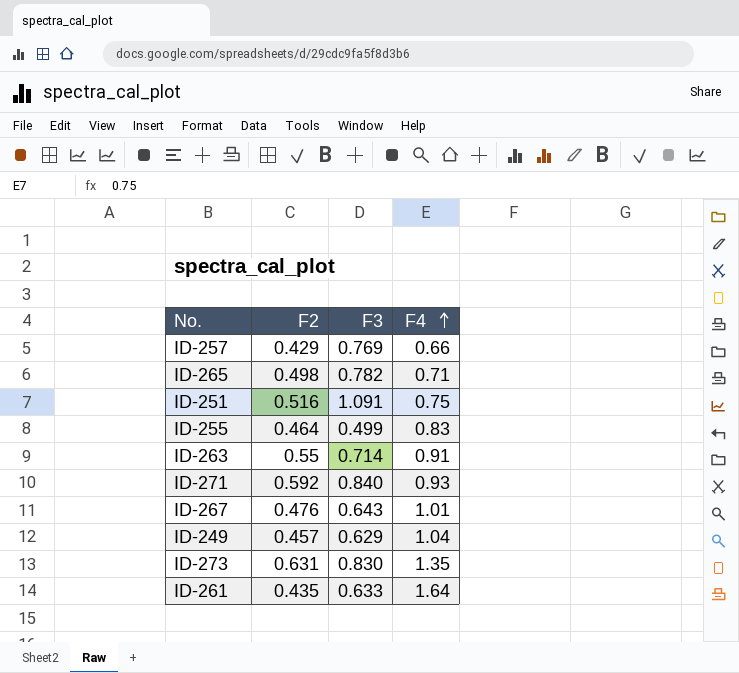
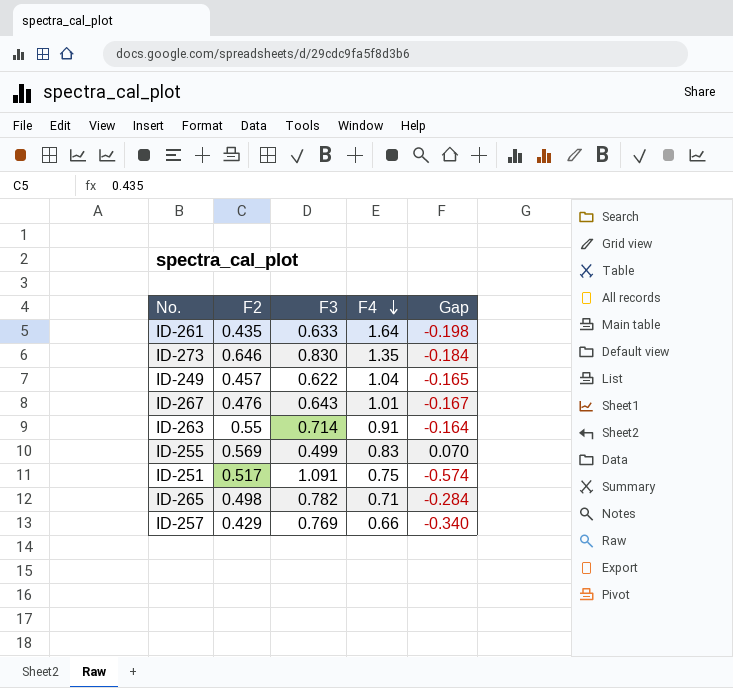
row order: F4 ascending -> F4 descending
column Gap | formula: none -> [F2] - [F3]
row ID-271: 0.592 | 0.840 | 0.93 -> none
ID-273 | F2: 0.631 -> 0.646
ID-249 | F3: 0.629 -> 0.622
ID-255 | F2: 0.464 -> 0.569
ID-251 | F2: 0.516 -> 0.517

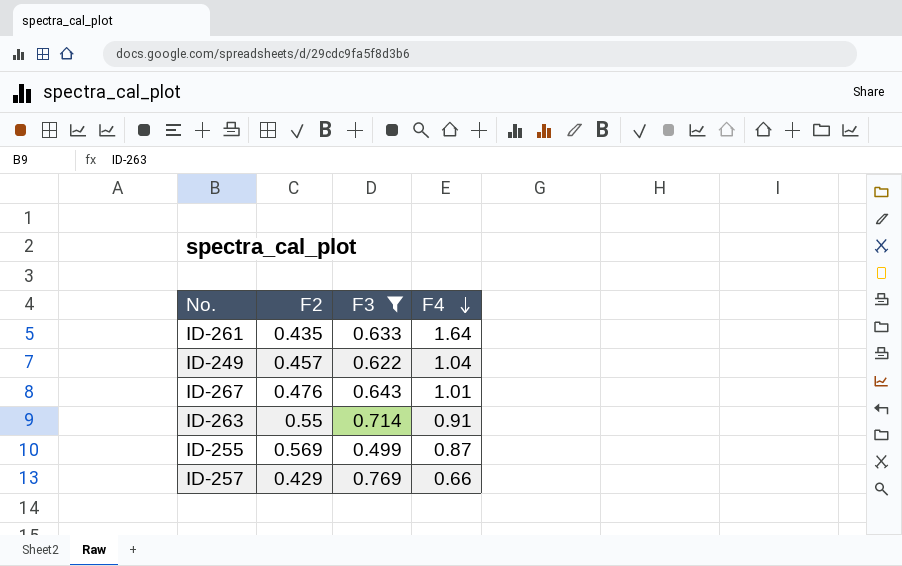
filter: none -> F3 <= 0.769
column Gap | formula: [F2] - [F3] -> none
ID-255 | F4: 0.83 -> 0.87

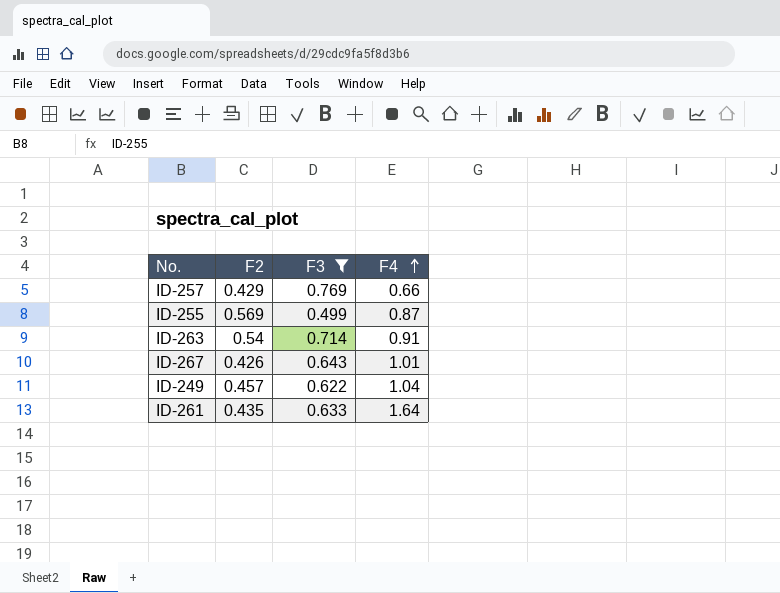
row order: F4 descending -> F4 ascending
ID-263 | F2: 0.55 -> 0.54
ID-267 | F2: 0.476 -> 0.426

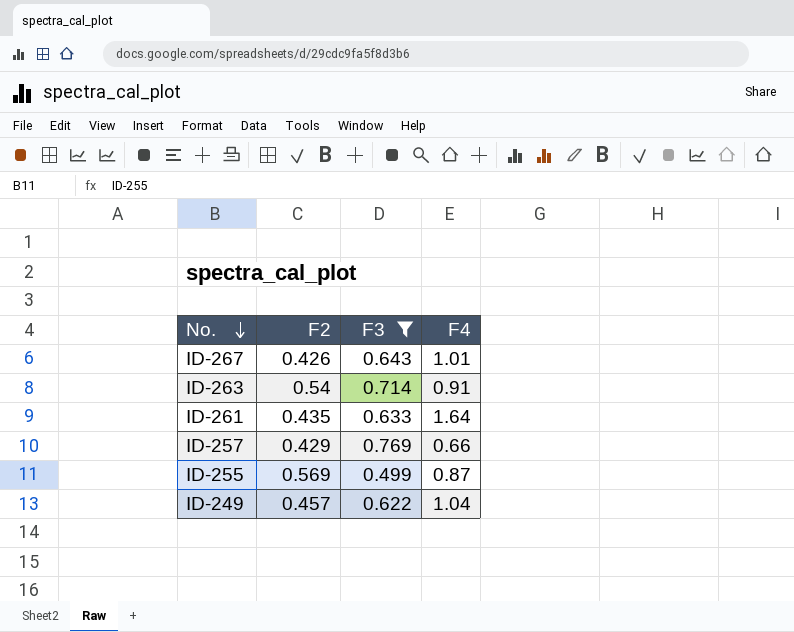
row order: F4 ascending -> No. descending

